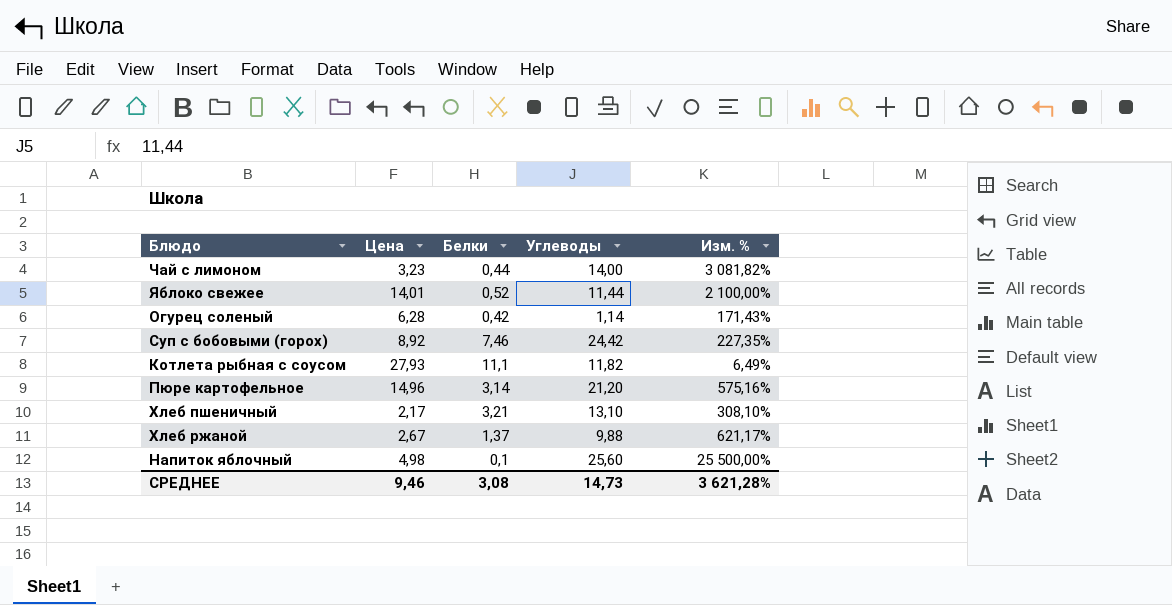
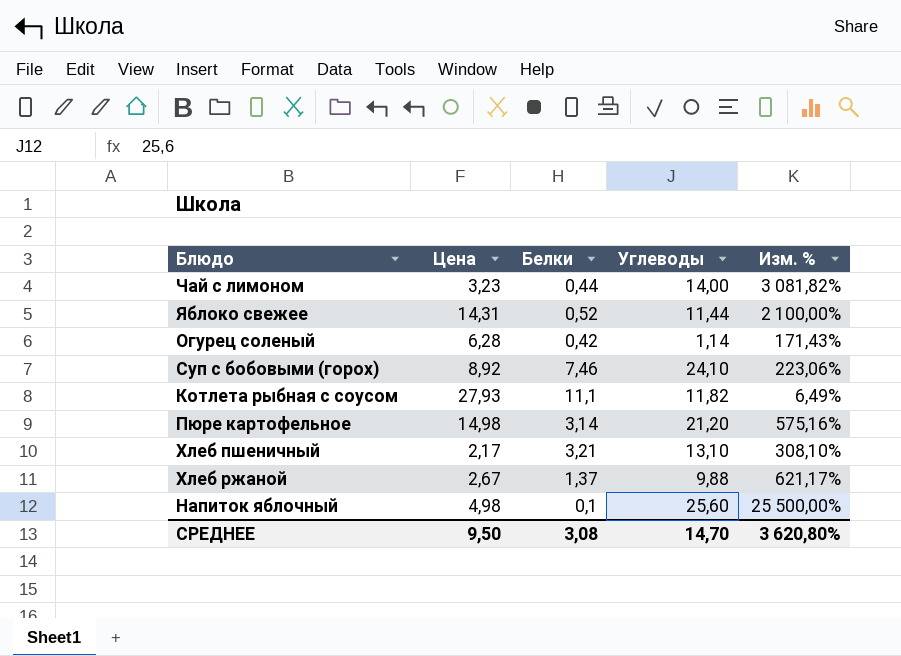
Яблоко свежее | Цена: 14,01 -> 14,31
Суп с бобовыми (горох) | Углеводы: 24,42 -> 24,10
Суп с бобовыми (горох) | Изм. %: 227,35% -> 223,06%
Пюре картофельное | Цена: 14,96 -> 14,98
СРЕДНЕЕ | Цена: 9,46 -> 9,50
СРЕДНЕЕ | Углеводы: 14,73 -> 14,70
СРЕДНЕЕ | Изм. %: 3 621,28% -> 3 620,80%

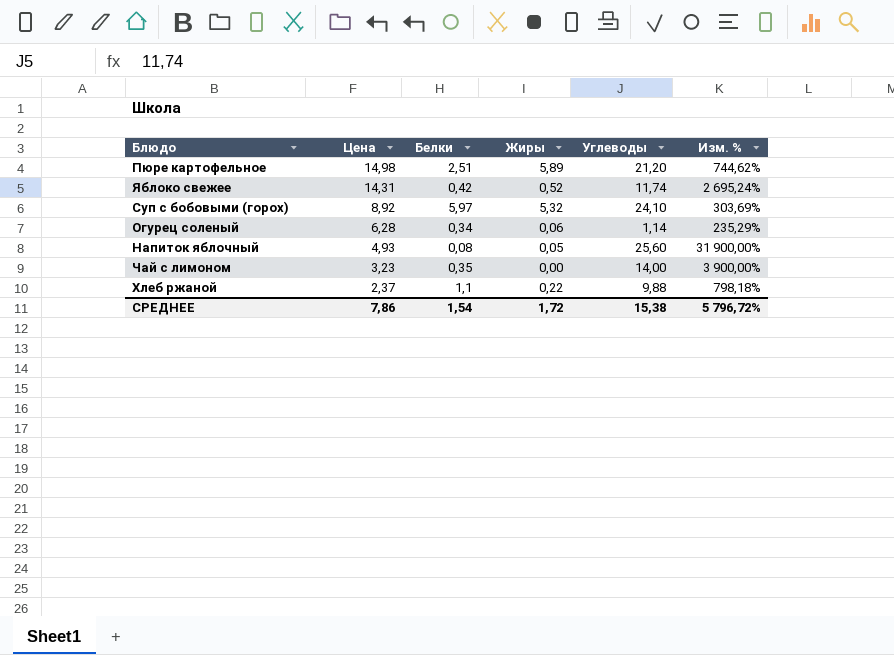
row order: none -> Цена descending
column Жиры | position: none -> 4
row Котлета рыбная с соусом: 27,93 | 11,1 | 11,82 | 6,49% -> none
row Хлеб пшеничный: 2,17 | 3,21 | 13,10 | 308,10% -> none
Пюре картофельное | Белки: 3,14 -> 2,51
Пюре картофельное | Изм. %: 575,16% -> 744,62%
Яблоко свежее | Белки: 0,52 -> 0,42
Яблоко свежее | Углеводы: 11,44 -> 11,74
Яблоко свежее | Изм. %: 2 100,00% -> 2 695,24%
Суп с бобовыми (горох) | Белки: 7,46 -> 5,97
Суп с бобовыми (горох) | Изм. %: 223,06% -> 303,69%
Огурец соленый | Белки: 0,42 -> 0,34
Огурец соленый | Изм. %: 171,43% -> 235,29%
Напиток яблочный | Цена: 4,98 -> 4,93
Напиток яблочный | Белки: 0,1 -> 0,08
Напиток яблочный | Изм. %: 25 500,00% -> 31 900,00%
Чай с лимоном | Белки: 0,44 -> 0,35
Чай с лимоном | Изм. %: 3 081,82% -> 3 900,00%
Хлеб ржаной | Цена: 2,67 -> 2,37
Хлеб ржаной | Белки: 1,37 -> 1,1
Хлеб ржаной | Изм. %: 621,17% -> 798,18%
СРЕДНЕЕ | Цена: 9,50 -> 7,86
СРЕДНЕЕ | Белки: 3,08 -> 1,54
СРЕДНЕЕ | Углеводы: 14,70 -> 15,38
СРЕДНЕЕ | Изм. %: 3 620,80% -> 5 796,72%

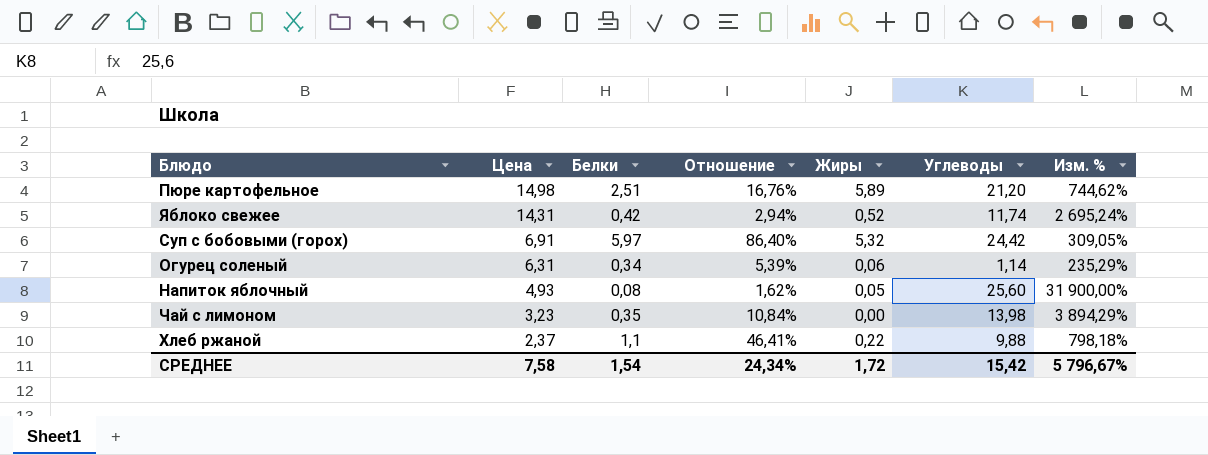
column Отношение | formula: none -> [Белки] / [Цена]
Суп с бобовыми (горох) | Цена: 8,92 -> 6,91
Суп с бобовыми (горох) | Углеводы: 24,10 -> 24,42
Суп с бобовыми (горох) | Изм. %: 303,69% -> 309,05%
Огурец соленый | Цена: 6,28 -> 6,31
Чай с лимоном | Углеводы: 14,00 -> 13,98
Чай с лимоном | Изм. %: 3 900,00% -> 3 894,29%
СРЕДНЕЕ | Цена: 7,86 -> 7,58
СРЕДНЕЕ | Углеводы: 15,38 -> 15,42
СРЕДНЕЕ | Изм. %: 5 796,72% -> 5 796,67%

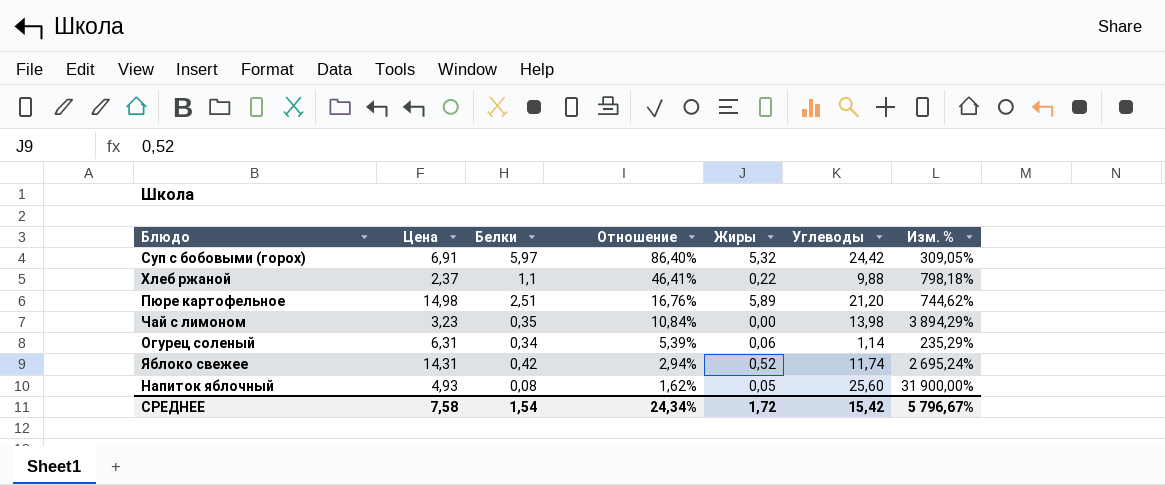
row order: Цена descending -> Отношение descending

